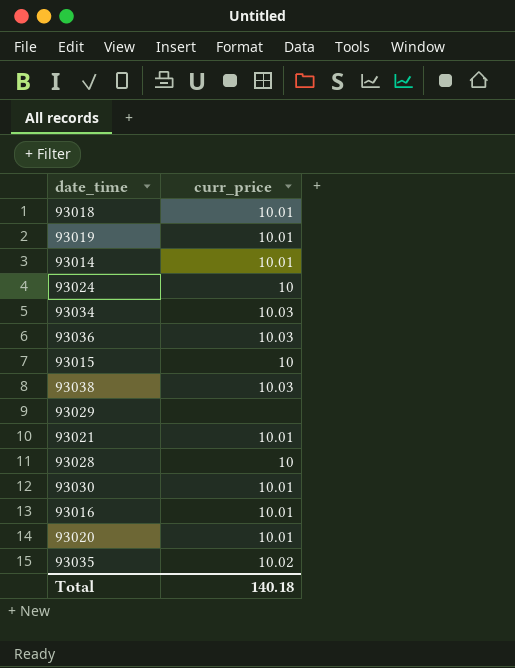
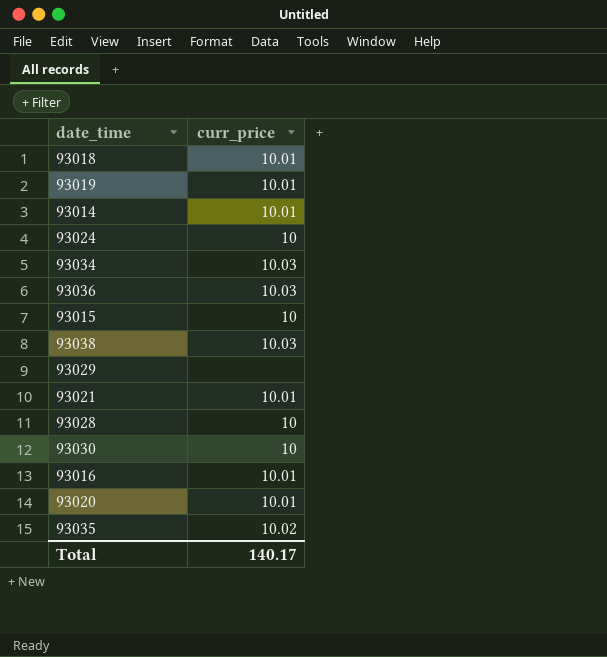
93030 | curr_price: 10.01 -> 10
Total | curr_price: 140.18 -> 140.17

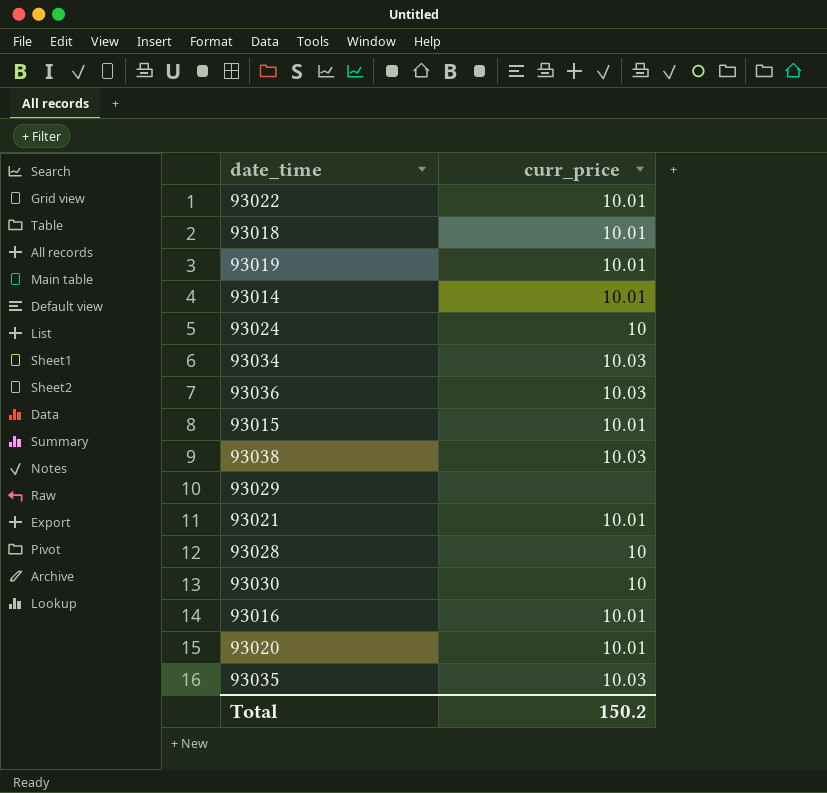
row 93022: none -> 10.01
93015 | curr_price: 10 -> 10.01
93035 | curr_price: 10.02 -> 10.03
Total | curr_price: 140.17 -> 150.2

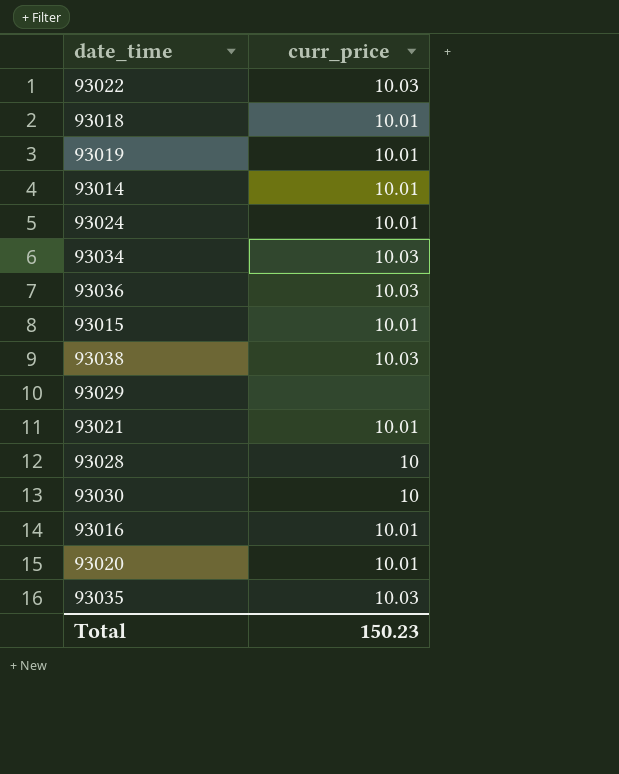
93022 | curr_price: 10.01 -> 10.03
93024 | curr_price: 10 -> 10.01
Total | curr_price: 150.2 -> 150.23

